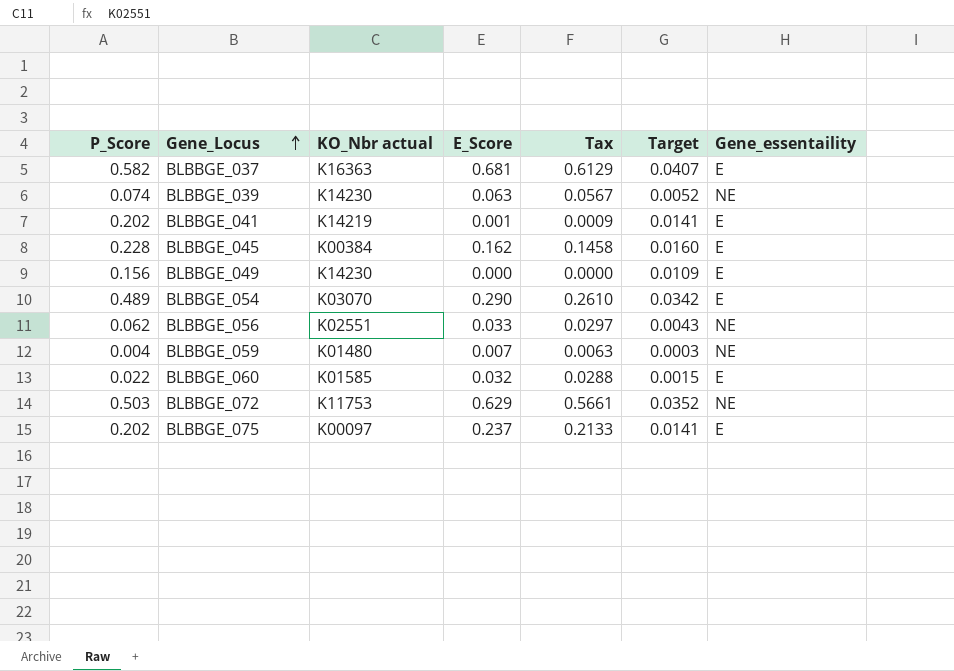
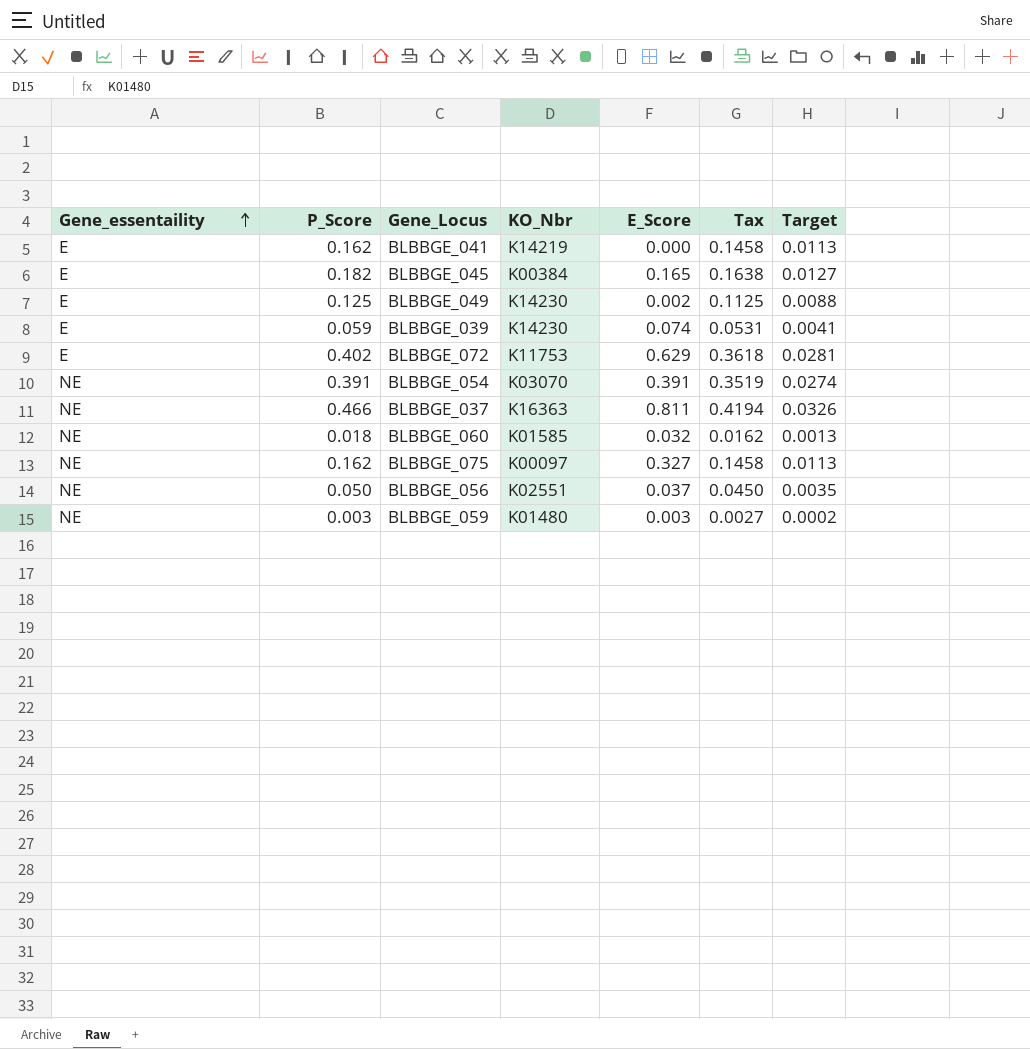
row order: Gene_Locus ascending -> Gene_essentaility ascending
column Gene_essentaility | position: 7 -> 1
column name: KO_Nbr actual -> KO_Nbr
column Tax | formula: [E_Score] * 0.9 -> [P_Score] * 0.9
BLBBGE_041 | P_Score: 0.202 -> 0.162
BLBBGE_041 | E_Score: 0.001 -> 0.000
BLBBGE_041 | Target: 0.0141 -> 0.0113
BLBBGE_045 | P_Score: 0.228 -> 0.182
BLBBGE_045 | E_Score: 0.162 -> 0.165
BLBBGE_045 | Target: 0.0160 -> 0.0127
BLBBGE_049 | P_Score: 0.156 -> 0.125
BLBBGE_049 | E_Score: 0.000 -> 0.002
BLBBGE_049 | Target: 0.0109 -> 0.0088
BLBBGE_039 | Gene_essentaility: NE -> E
BLBBGE_039 | P_Score: 0.074 -> 0.059
BLBBGE_039 | E_Score: 0.063 -> 0.074
BLBBGE_039 | Target: 0.0052 -> 0.0041
BLBBGE_072 | Gene_essentaility: NE -> E
BLBBGE_072 | P_Score: 0.503 -> 0.402
BLBBGE_072 | Target: 0.0352 -> 0.0281
BLBBGE_054 | Gene_essentaility: E -> NE
BLBBGE_054 | P_Score: 0.489 -> 0.391
BLBBGE_054 | E_Score: 0.290 -> 0.391
BLBBGE_054 | Target: 0.0342 -> 0.0274
BLBBGE_037 | Gene_essentaility: E -> NE
BLBBGE_037 | P_Score: 0.582 -> 0.466
BLBBGE_037 | E_Score: 0.681 -> 0.811
BLBBGE_037 | Target: 0.0407 -> 0.0326
BLBBGE_060 | Gene_essentaility: E -> NE
BLBBGE_060 | P_Score: 0.022 -> 0.018
BLBBGE_060 | Target: 0.0015 -> 0.0013
BLBBGE_075 | Gene_essentaility: E -> NE
BLBBGE_075 | P_Score: 0.202 -> 0.162
BLBBGE_075 | E_Score: 0.237 -> 0.327
BLBBGE_075 | Target: 0.0141 -> 0.0113
BLBBGE_056 | P_Score: 0.062 -> 0.050
BLBBGE_056 | E_Score: 0.033 -> 0.037
BLBBGE_056 | Target: 0.0043 -> 0.0035
BLBBGE_059 | P_Score: 0.004 -> 0.003
BLBBGE_059 | E_Score: 0.007 -> 0.003
BLBBGE_059 | Target: 0.0003 -> 0.0002

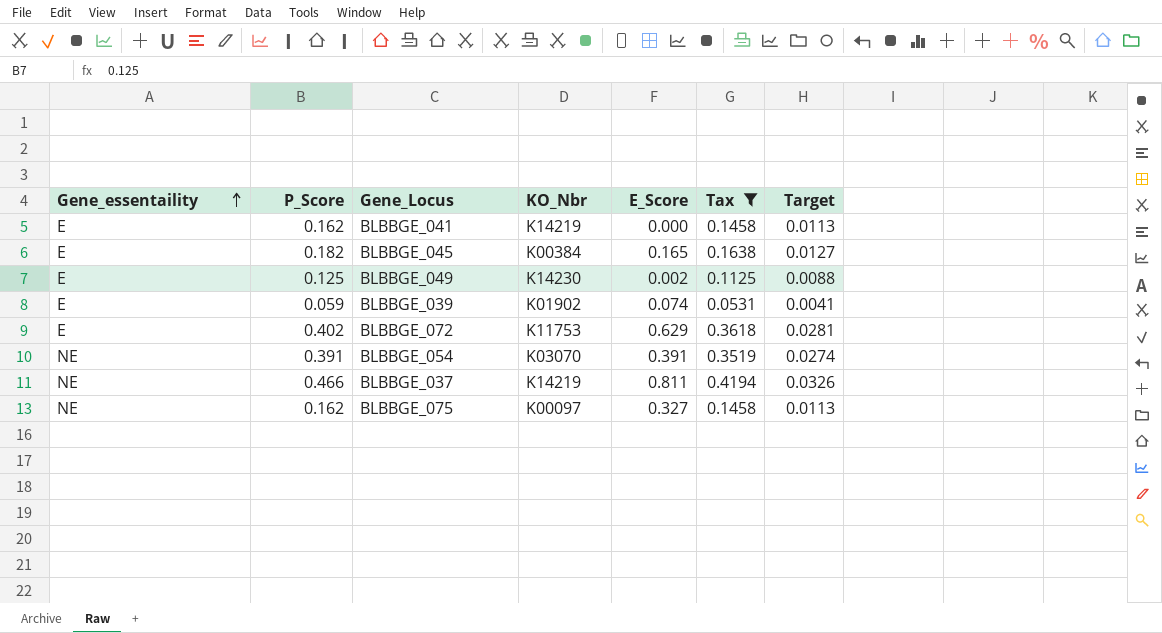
filter: none -> Tax >= 0.0531
BLBBGE_039 | KO_Nbr: K14230 -> K01902
BLBBGE_037 | KO_Nbr: K16363 -> K14219

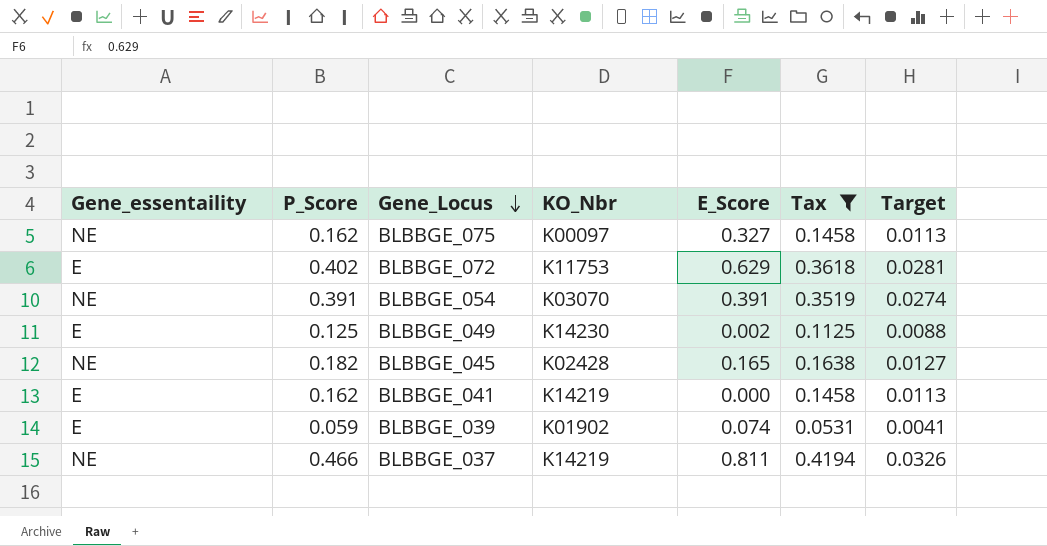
row order: Gene_essentaility ascending -> Gene_Locus descending
BLBBGE_045 | Gene_essentaility: E -> NE
BLBBGE_045 | KO_Nbr: K00384 -> K02428

